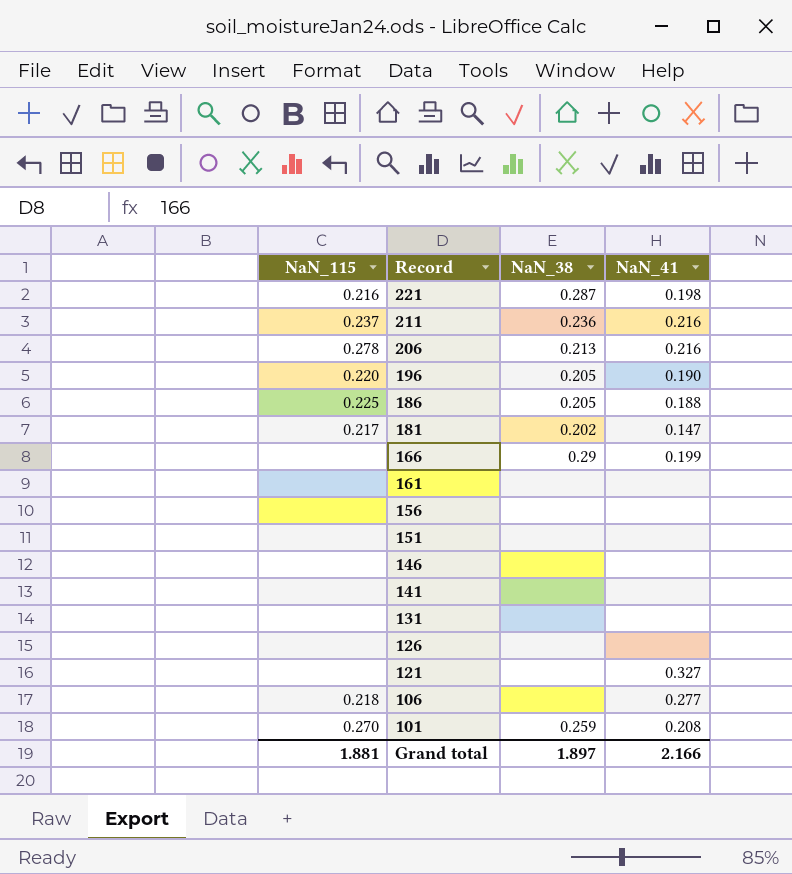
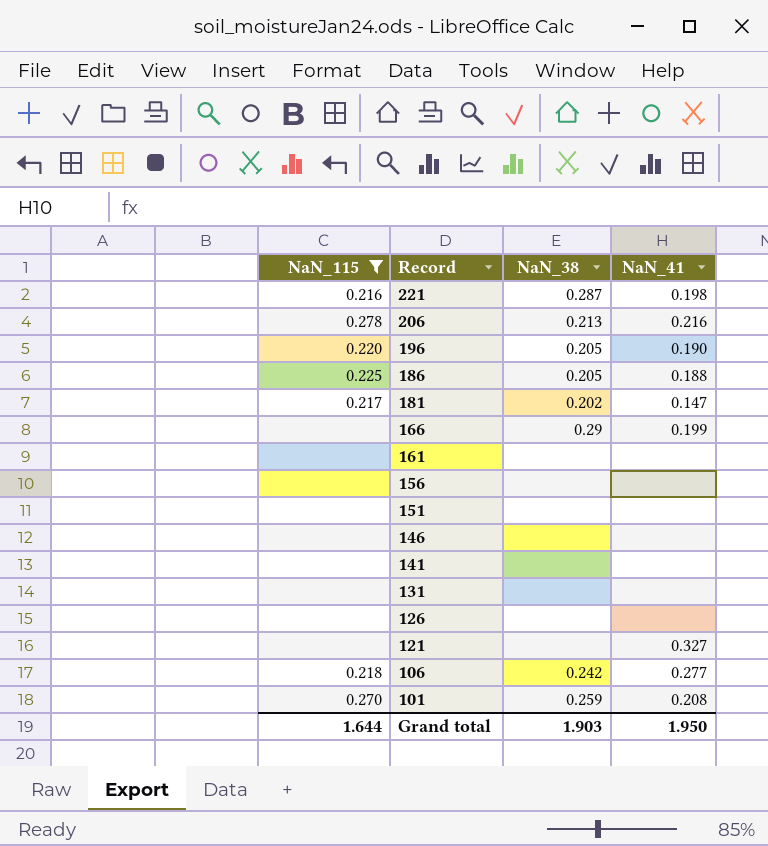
filter: none -> NaN_115 != 0.237
106 | NaN_38: none -> 0.242
Grand total | NaN_115: 1.881 -> 1.644
Grand total | NaN_38: 1.897 -> 1.903
Grand total | NaN_41: 2.166 -> 1.950

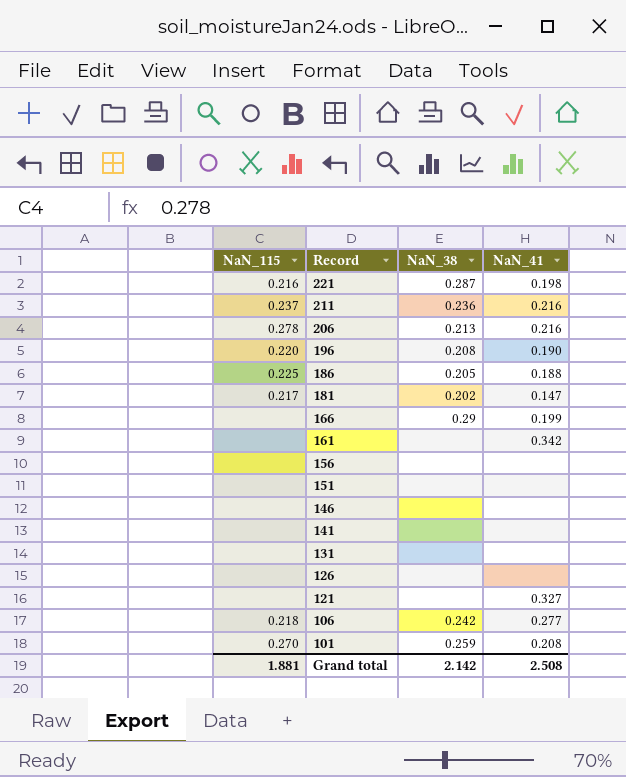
filter: NaN_115 != 0.237 -> none
196 | NaN_38: 0.205 -> 0.208
161 | NaN_41: none -> 0.342
Grand total | NaN_115: 1.644 -> 1.881
Grand total | NaN_38: 1.903 -> 2.142
Grand total | NaN_41: 1.950 -> 2.508

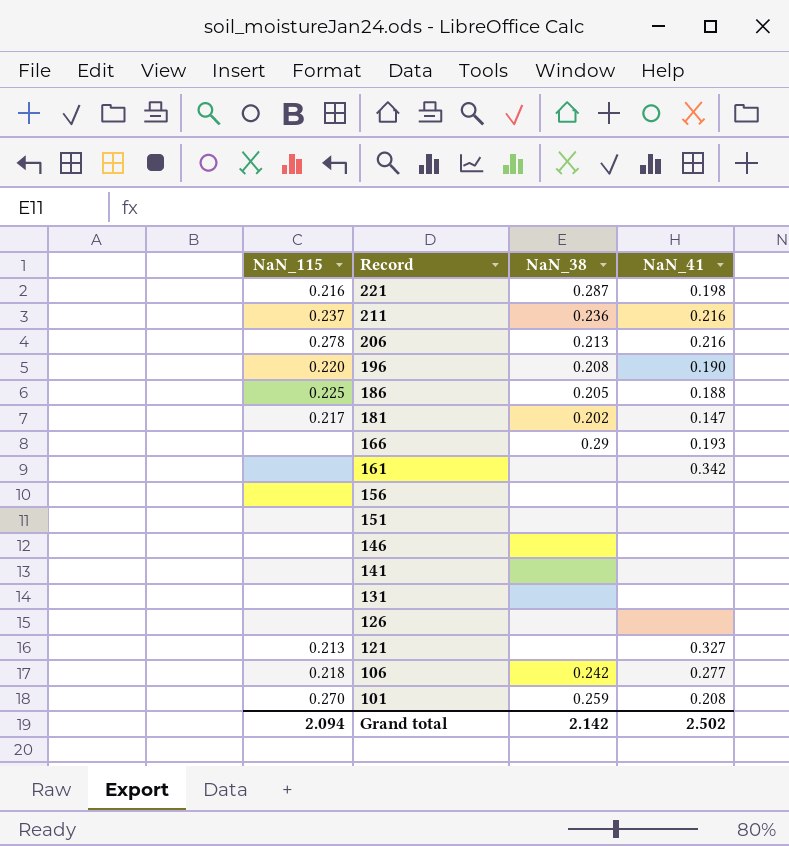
166 | NaN_41: 0.199 -> 0.193
121 | NaN_115: none -> 0.213
Grand total | NaN_115: 1.881 -> 2.094
Grand total | NaN_41: 2.508 -> 2.502

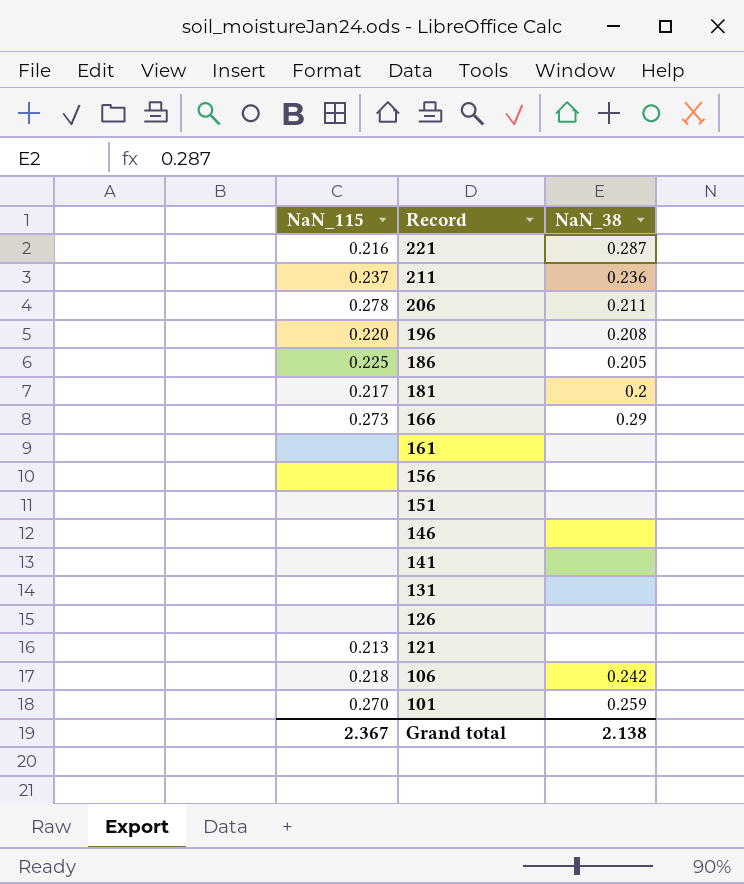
column NaN_41 | position: 4 -> none
206 | NaN_38: 0.213 -> 0.211
181 | NaN_38: 0.202 -> 0.2
166 | NaN_115: none -> 0.273
Grand total | NaN_115: 2.094 -> 2.367
Grand total | NaN_38: 2.142 -> 2.138

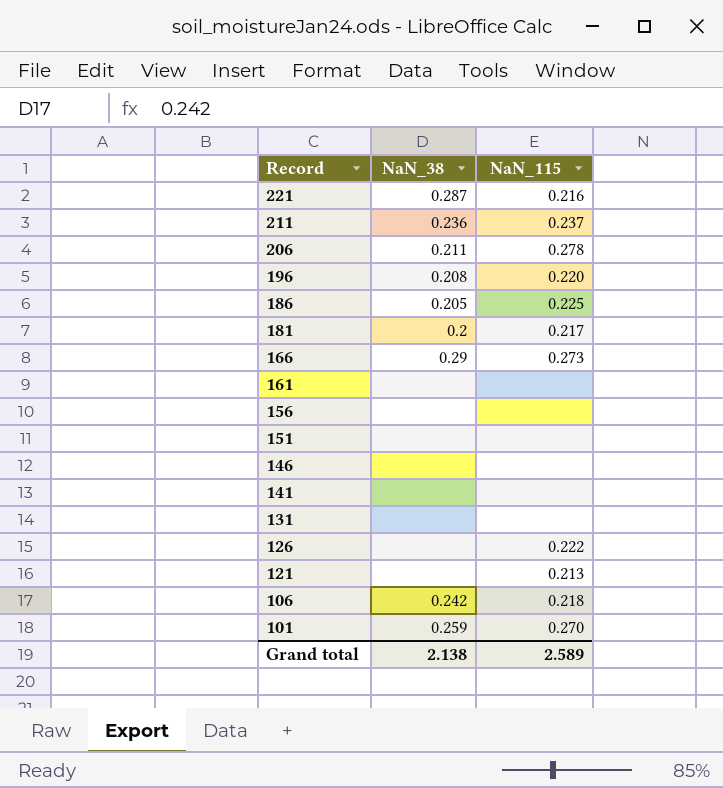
column NaN_115 | position: 1 -> 3
126 | NaN_115: none -> 0.222
Grand total | NaN_115: 2.367 -> 2.589

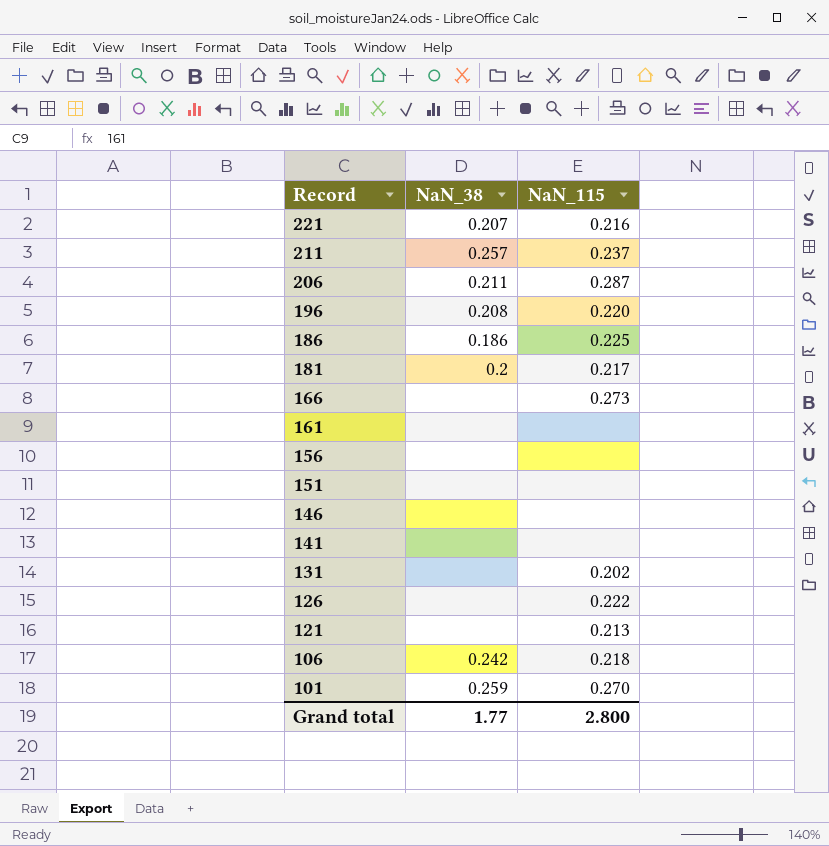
221 | NaN_38: 0.287 -> 0.207
211 | NaN_38: 0.236 -> 0.257
206 | NaN_115: 0.278 -> 0.287
186 | NaN_38: 0.205 -> 0.186
166 | NaN_38: 0.29 -> none
131 | NaN_115: none -> 0.202
Grand total | NaN_38: 2.138 -> 1.77
Grand total | NaN_115: 2.589 -> 2.800

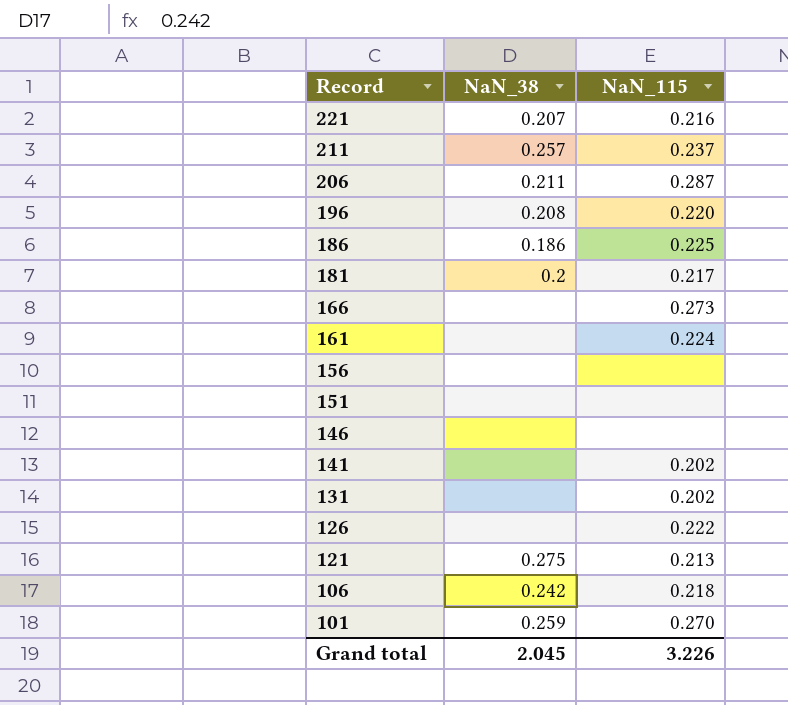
161 | NaN_115: none -> 0.224
141 | NaN_115: none -> 0.202
121 | NaN_38: none -> 0.275
Grand total | NaN_38: 1.77 -> 2.045
Grand total | NaN_115: 2.800 -> 3.226

